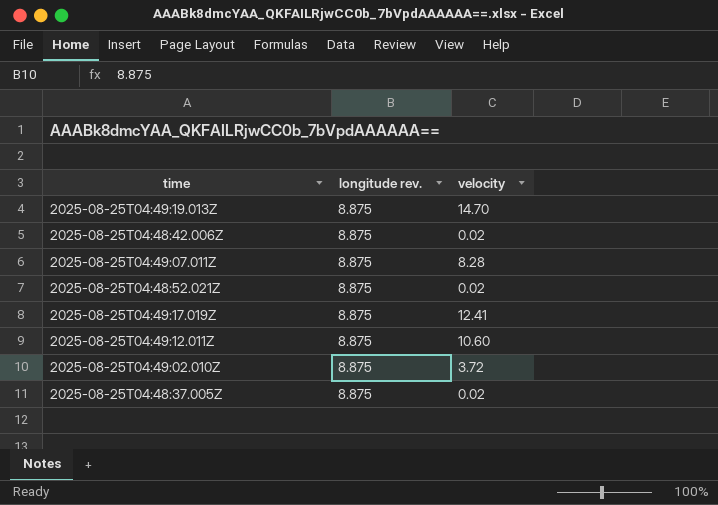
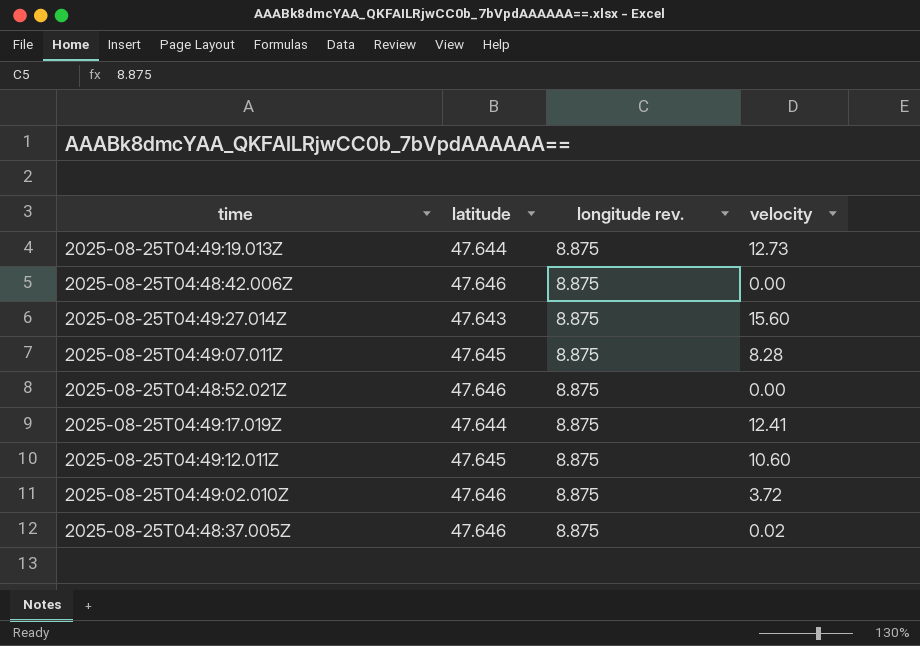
column latitude | position: none -> 2
2025-08-25T04:49:19.013Z | velocity: 14.70 -> 12.73
2025-08-25T04:48:42.006Z | velocity: 0.02 -> 0.00
row 2025-08-25T04:49:27.014Z: none -> 47.643 | 8.875 | 15.60
2025-08-25T04:48:52.021Z | velocity: 0.02 -> 0.00

